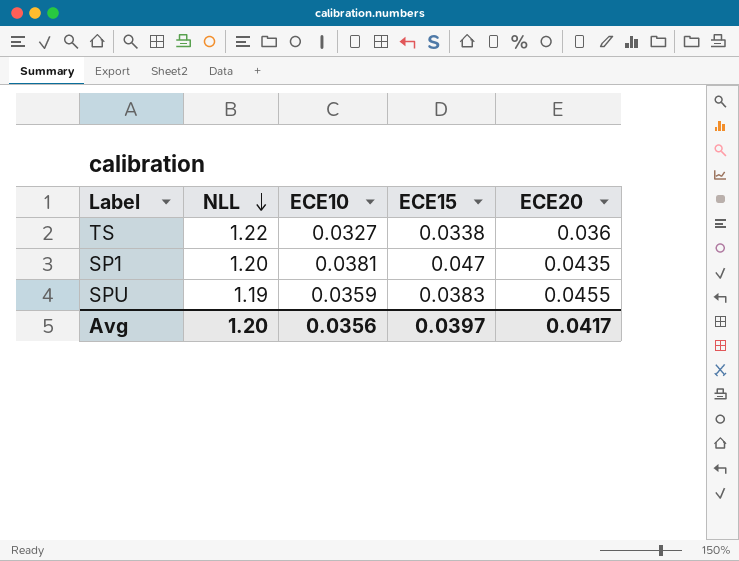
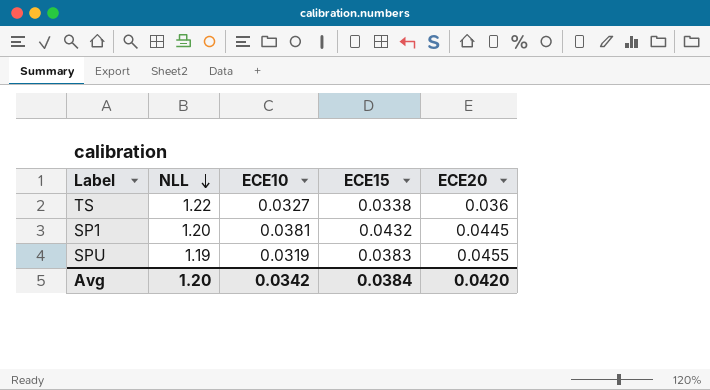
SP1 | ECE15: 0.047 -> 0.0432
SP1 | ECE20: 0.0435 -> 0.0445
SPU | ECE10: 0.0359 -> 0.0319
Avg | ECE10: 0.0356 -> 0.0342
Avg | ECE15: 0.0397 -> 0.0384
Avg | ECE20: 0.0417 -> 0.0420

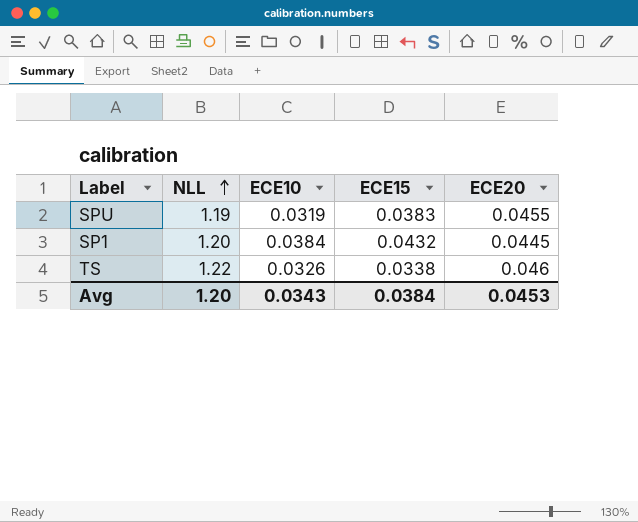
row order: NLL descending -> NLL ascending
SP1 | ECE10: 0.0381 -> 0.0384
TS | ECE10: 0.0327 -> 0.0326
TS | ECE20: 0.036 -> 0.046
Avg | ECE10: 0.0342 -> 0.0343
Avg | ECE20: 0.0420 -> 0.0453

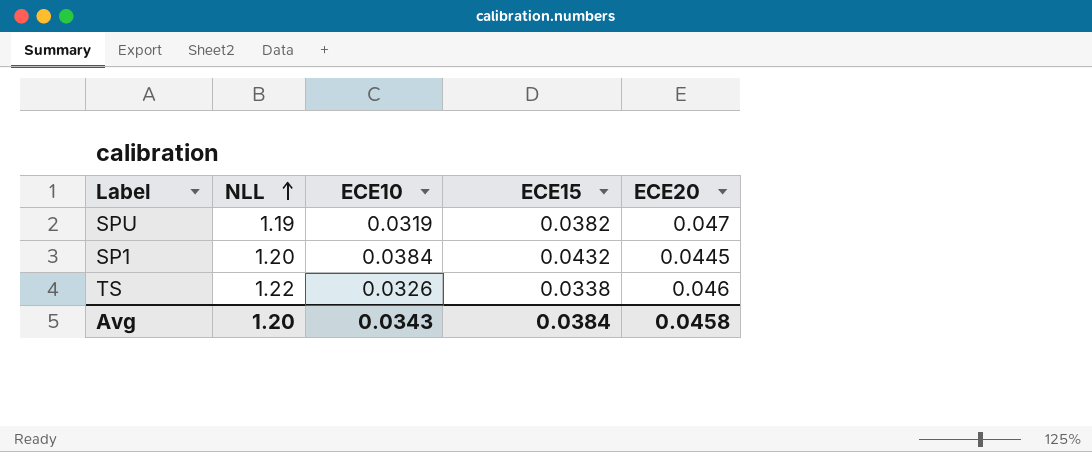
SPU | ECE15: 0.0383 -> 0.0382
SPU | ECE20: 0.0455 -> 0.047
Avg | ECE20: 0.0453 -> 0.0458

